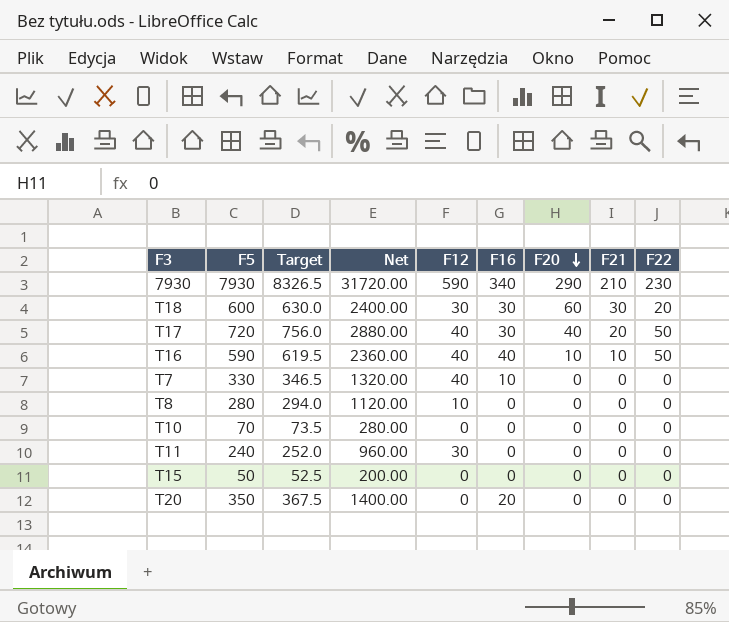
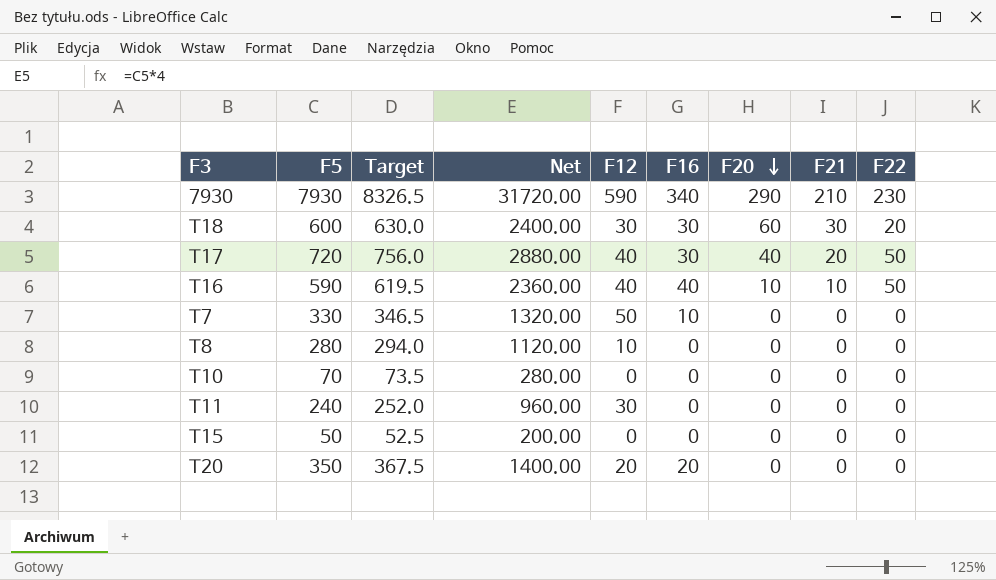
T7 | F12: 40 -> 50
T20 | F12: 0 -> 20

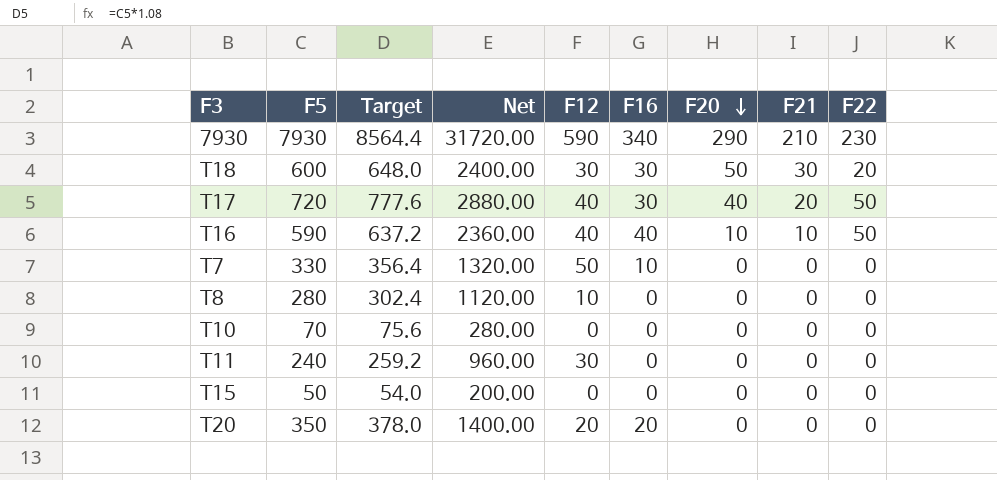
column Target | formula: [F5] * 1.05 -> [F5] * 1.08
T18 | F20: 60 -> 50

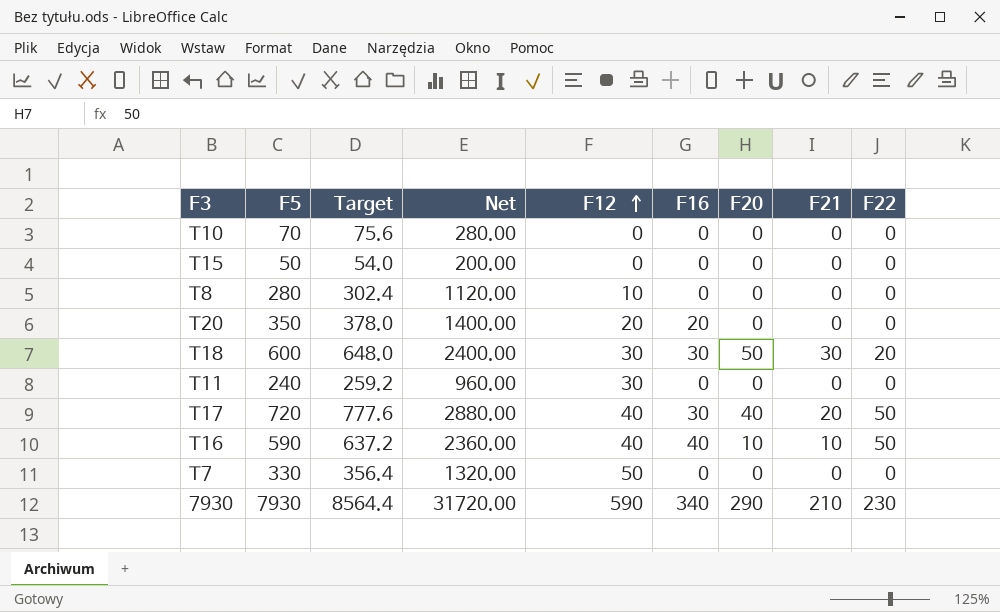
row order: F20 descending -> F12 ascending
T7 | F16: 10 -> 0

